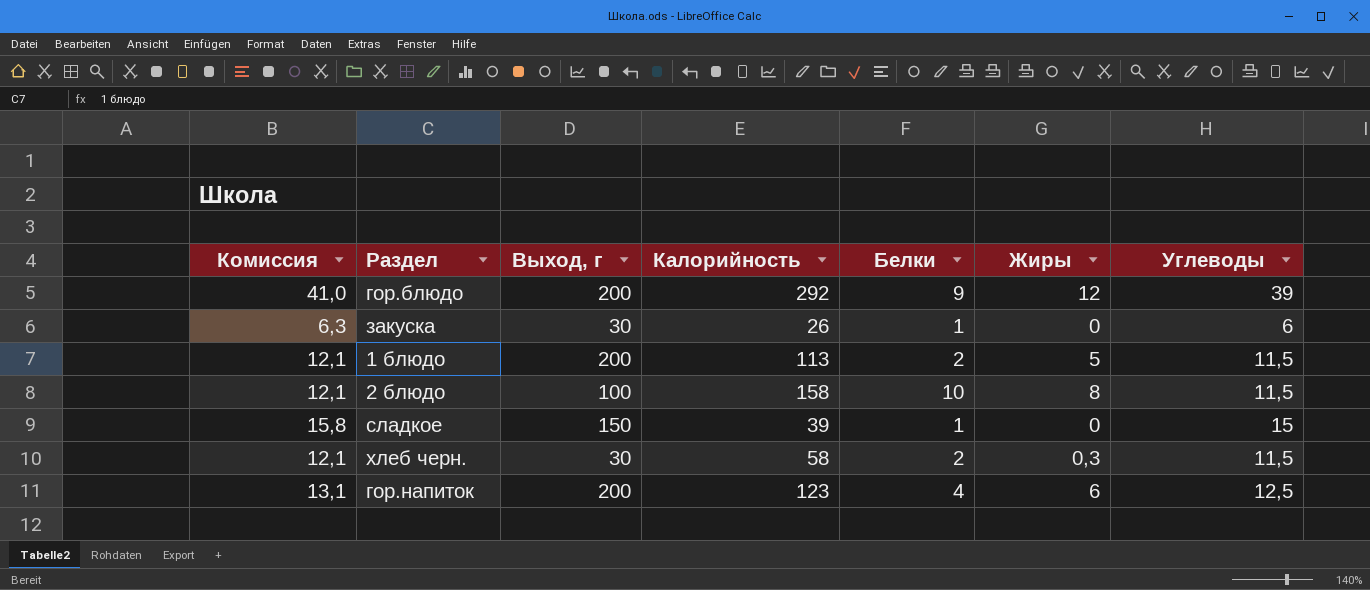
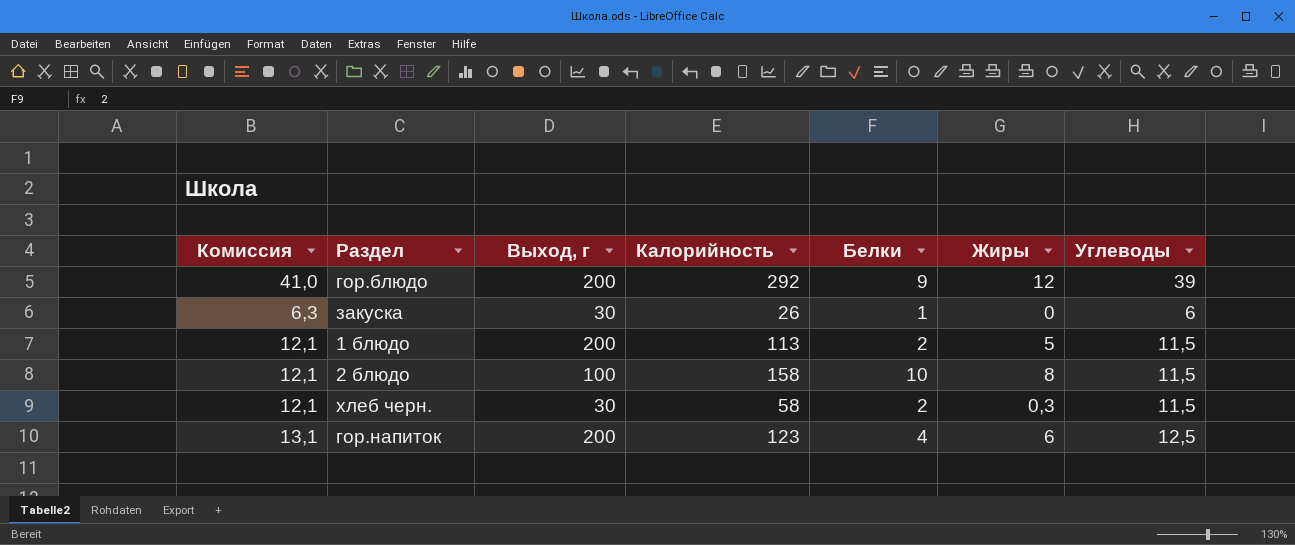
row сладкое: 15,8 | 150 | 39 | 1 | 0 | 15 -> none

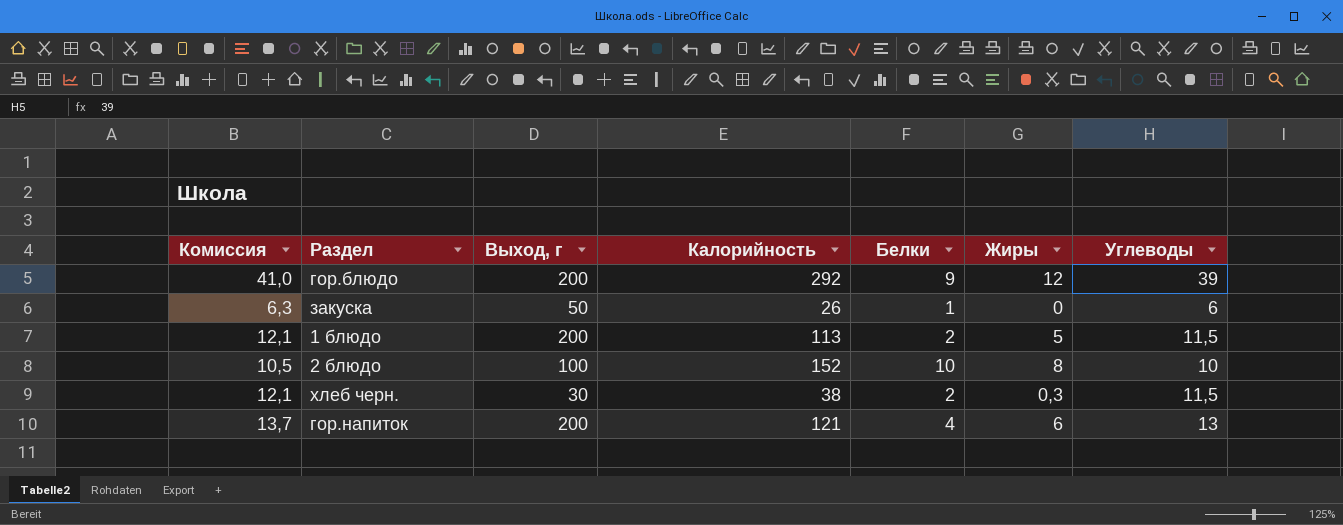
закуска | Выход, г: 30 -> 50
2 блюдо | Комиссия: 12,1 -> 10,5
2 блюдо | Калорийность: 158 -> 152
2 блюдо | Углеводы: 11,5 -> 10
хлеб черн. | Калорийность: 58 -> 38
гор.напиток | Комиссия: 13,1 -> 13,7
гор.напиток | Калорийность: 123 -> 121
гор.напиток | Углеводы: 12,5 -> 13

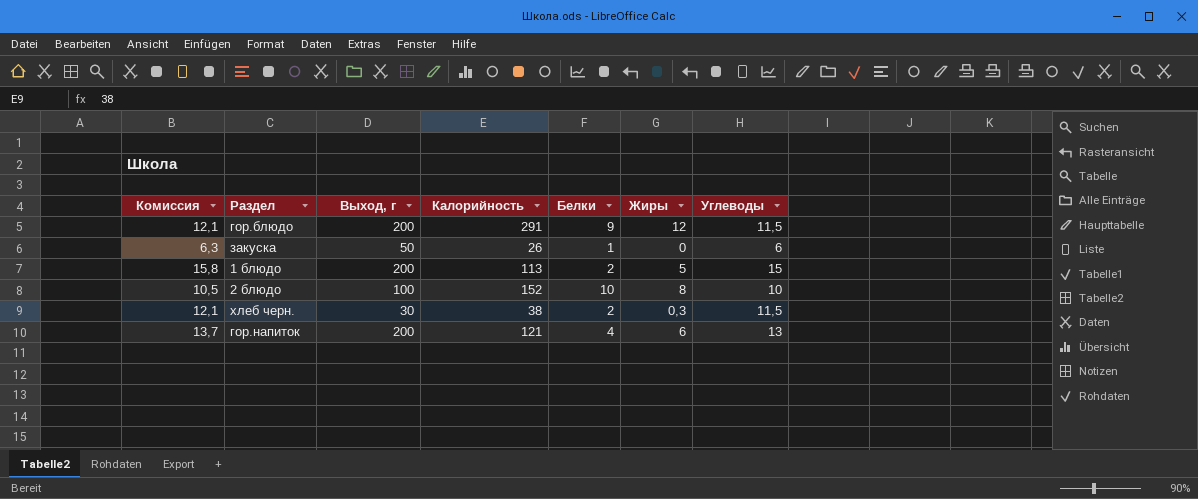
гор.блюдо | Комиссия: 41,0 -> 12,1
гор.блюдо | Калорийность: 292 -> 291
гор.блюдо | Углеводы: 39 -> 11,5
1 блюдо | Комиссия: 12,1 -> 15,8
1 блюдо | Углеводы: 11,5 -> 15

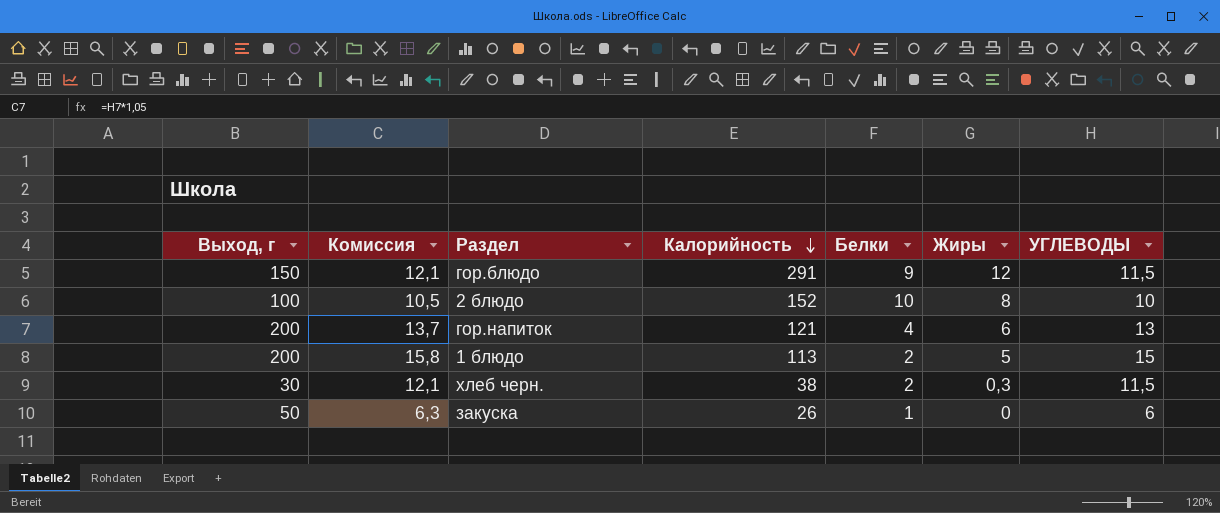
row order: none -> Калорийность descending
column Выход, г | position: 3 -> 1
column name: Углеводы -> УГЛЕВОДЫ
гор.блюдо | Выход, г: 200 -> 150

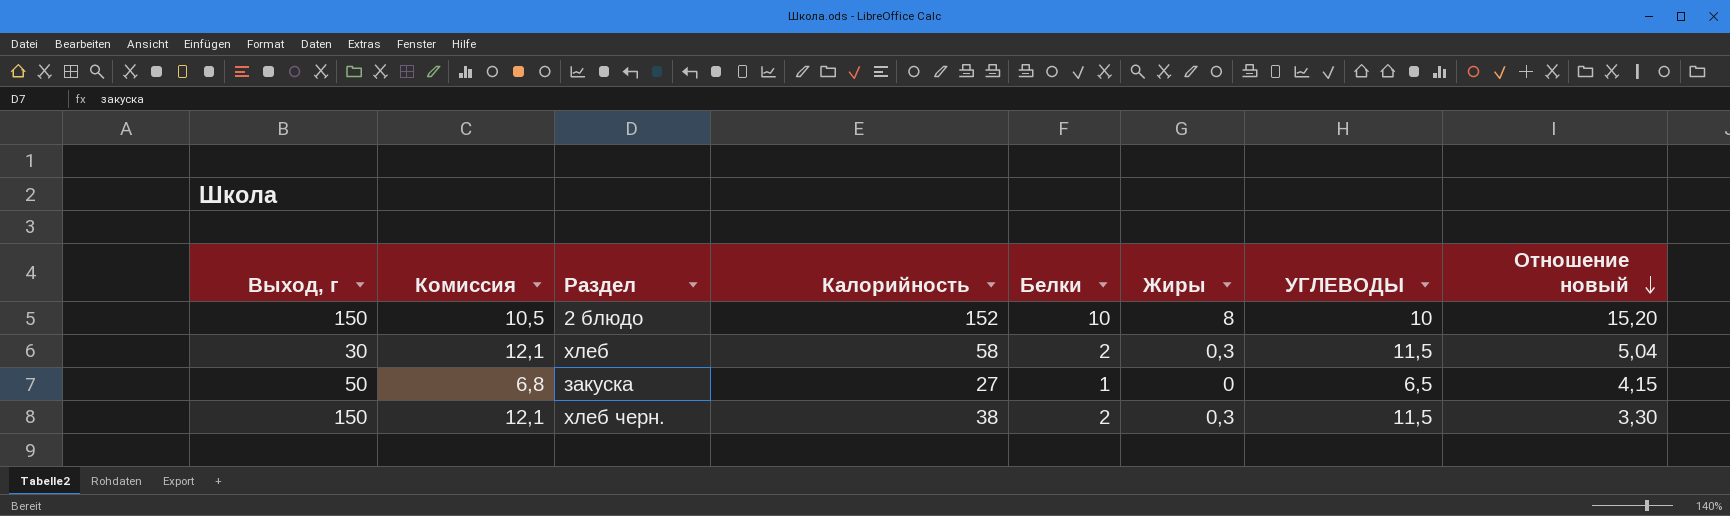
row order: Калорийность descending -> Отношение новый descending
column Отношение новый | formula: none -> [Калорийность] / [УГЛЕВОДЫ]
row гор.блюдо: 150 | 12,1 | 291 | 9 | 12 | 11,5 -> none
row гор.напиток: 200 | 13,7 | 121 | 4 | 6 | 13 -> none
row 1 блюдо: 200 | 15,8 | 113 | 2 | 5 | 15 -> none
2 блюдо | Выход, г: 100 -> 150
row хлеб: none -> 30 | 12,1 | 58 | 2 | 0,3 | 11,5 | 5,04
закуска | Комиссия: 6,3 -> 6,8
закуска | Калорийность: 26 -> 27
закуска | УГЛЕВОДЫ: 6 -> 6,5
хлеб черн. | Выход, г: 30 -> 150

